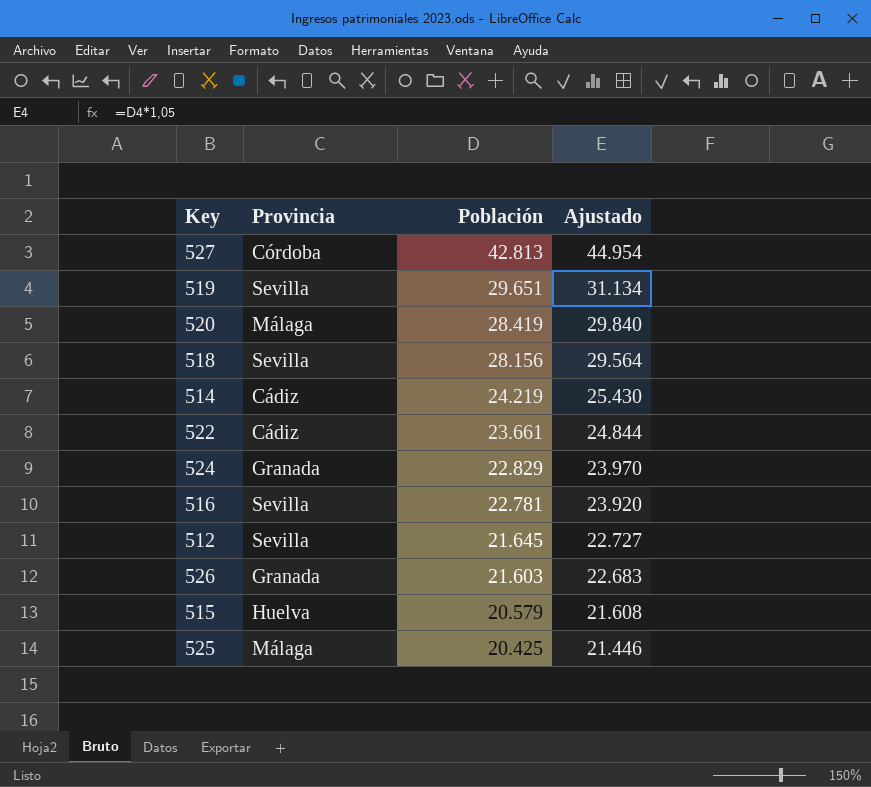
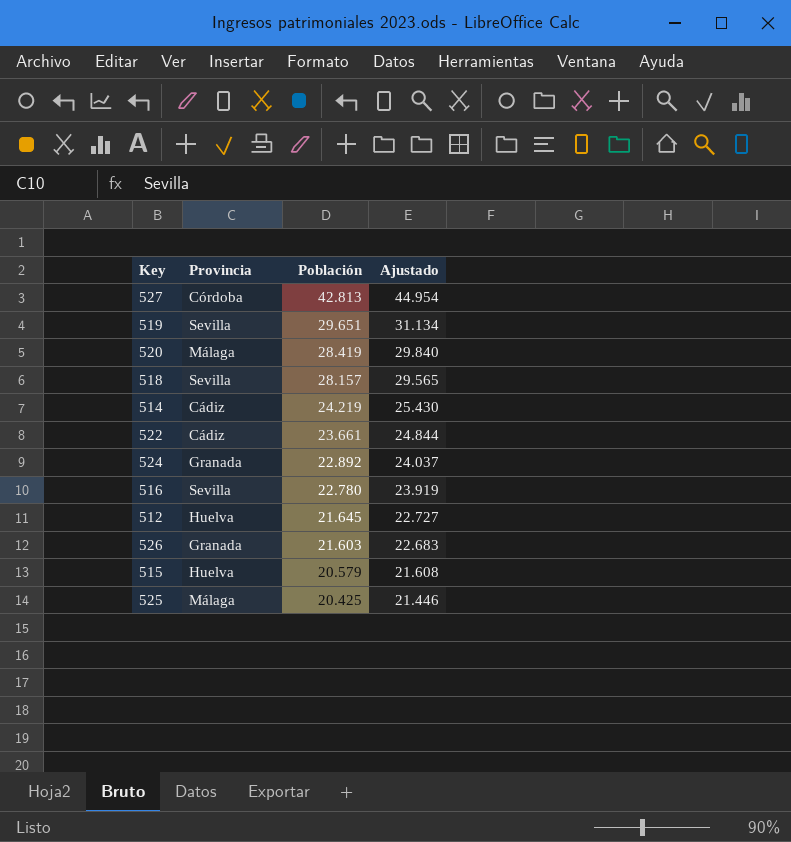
518 | Población: 28.156 -> 28.157
518 | Ajustado: 29.564 -> 29.565
524 | Población: 22.829 -> 22.892
524 | Ajustado: 23.970 -> 24.037
516 | Población: 22.781 -> 22.780
516 | Ajustado: 23.920 -> 23.919
512 | Provincia: Sevilla -> Huelva

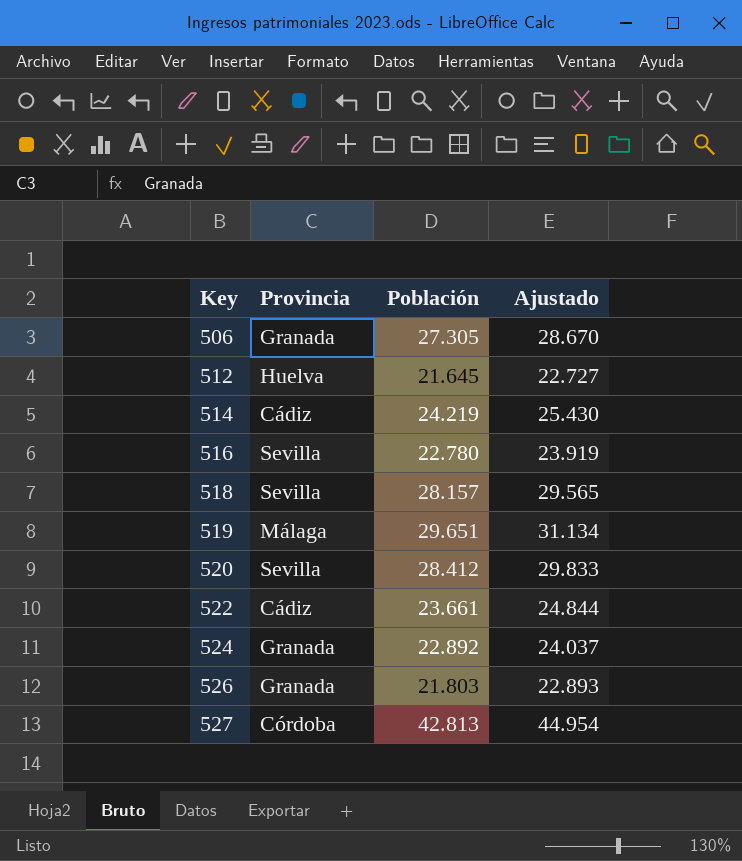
row order: Población descending -> Key ascending
row 515: Huelva | 20.579 | 21.608 -> none
row 525: Málaga | 20.425 | 21.446 -> none
row 506: none -> Granada | 27.305 | 28.670
519 | Provincia: Sevilla -> Málaga
520 | Provincia: Málaga -> Sevilla
520 | Población: 28.419 -> 28.412
520 | Ajustado: 29.840 -> 29.833
526 | Población: 21.603 -> 21.803
526 | Ajustado: 22.683 -> 22.893

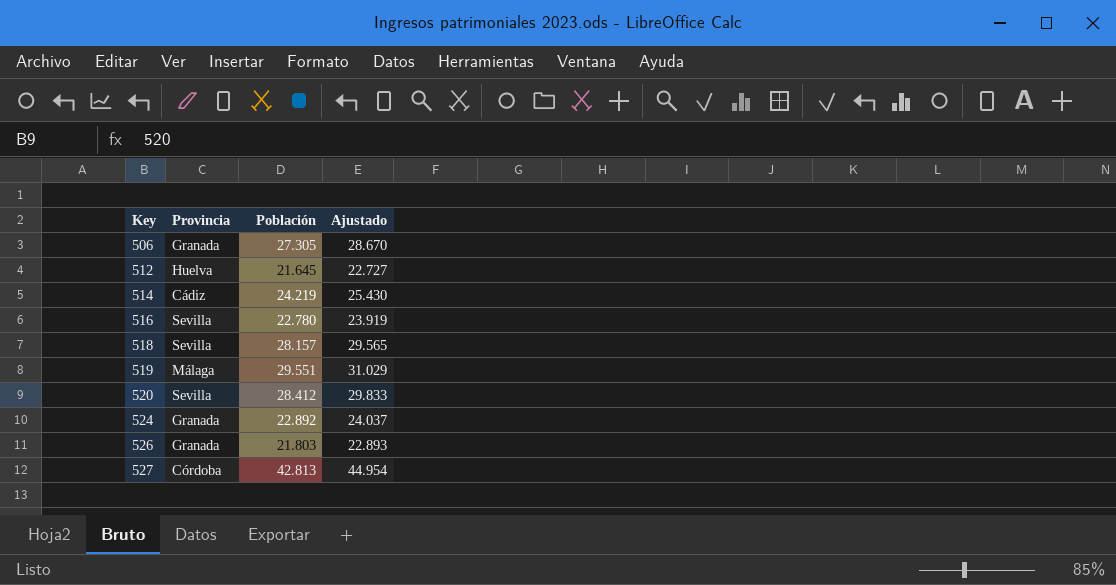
row 522: Cádiz | 23.661 | 24.844 -> none
519 | Población: 29.651 -> 29.551
519 | Ajustado: 31.134 -> 31.029

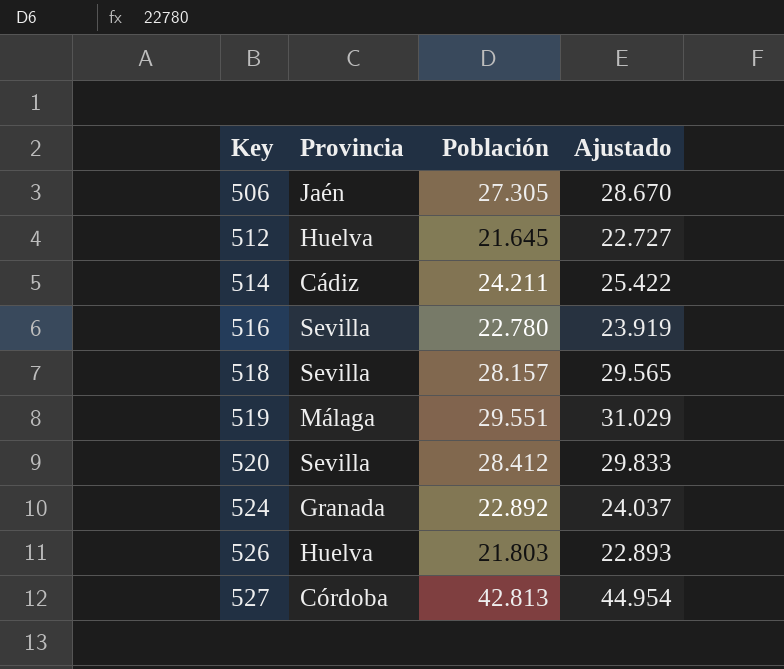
506 | Provincia: Granada -> Jaén
514 | Población: 24.219 -> 24.211
514 | Ajustado: 25.430 -> 25.422
526 | Provincia: Granada -> Huelva

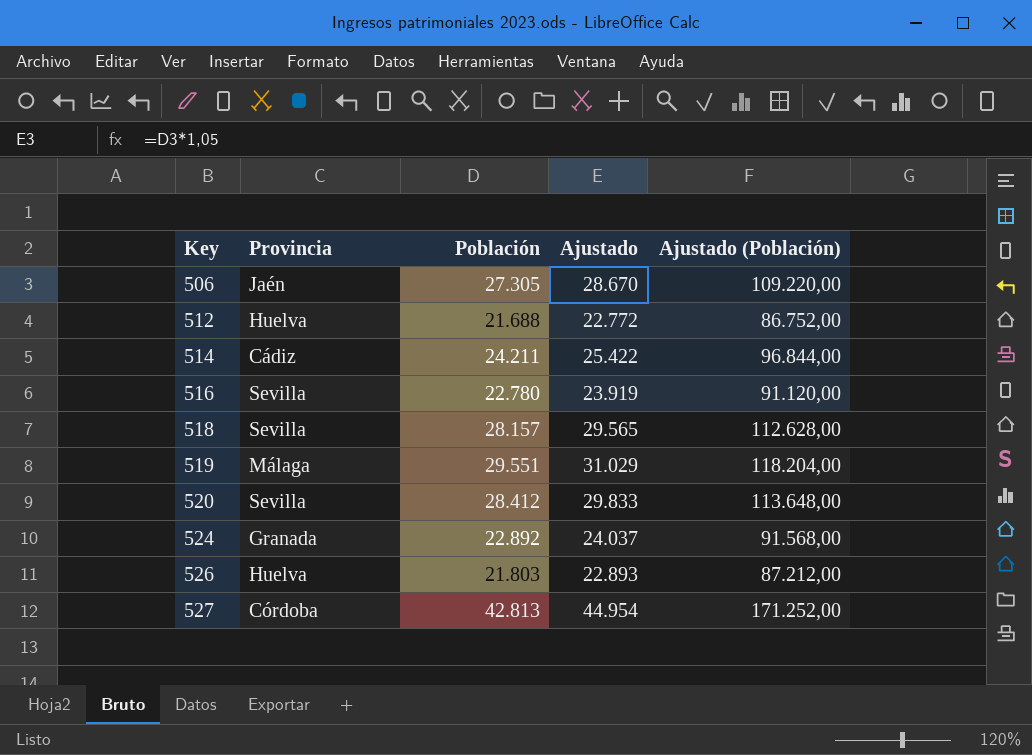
column Ajustado (Población) | formula: none -> [Población] * 4
512 | Población: 21.645 -> 21.688
512 | Ajustado: 22.727 -> 22.772

